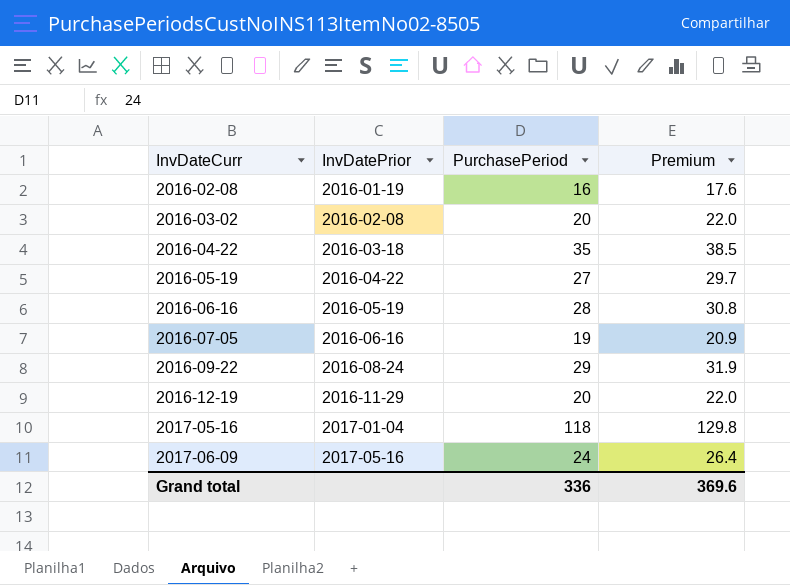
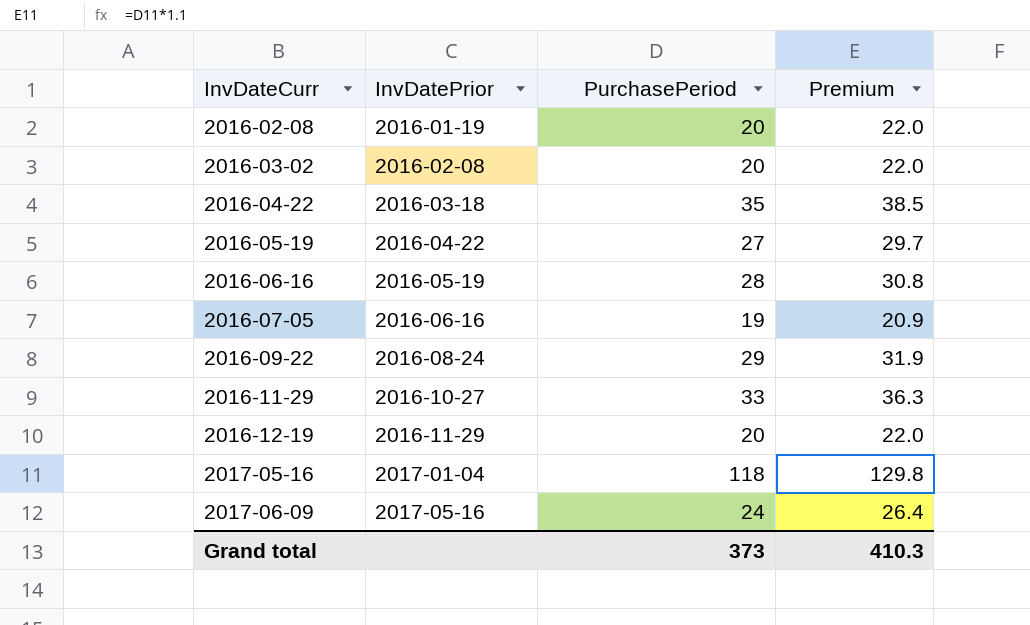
2016-02-08 | PurchasePeriod: 16 -> 20
2016-02-08 | Premium: 17.6 -> 22.0
row 2016-11-29: none -> 2016-10-27 | 33 | 36.3
Grand total | PurchasePeriod: 336 -> 373
Grand total | Premium: 369.6 -> 410.3

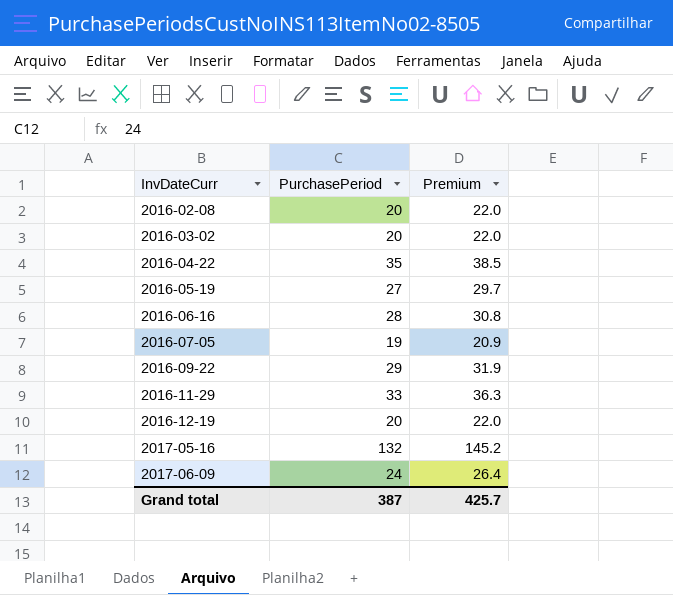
column InvDatePrior | position: 2 -> none
2017-05-16 | PurchasePeriod: 118 -> 132
2017-05-16 | Premium: 129.8 -> 145.2
Grand total | PurchasePeriod: 373 -> 387
Grand total | Premium: 410.3 -> 425.7

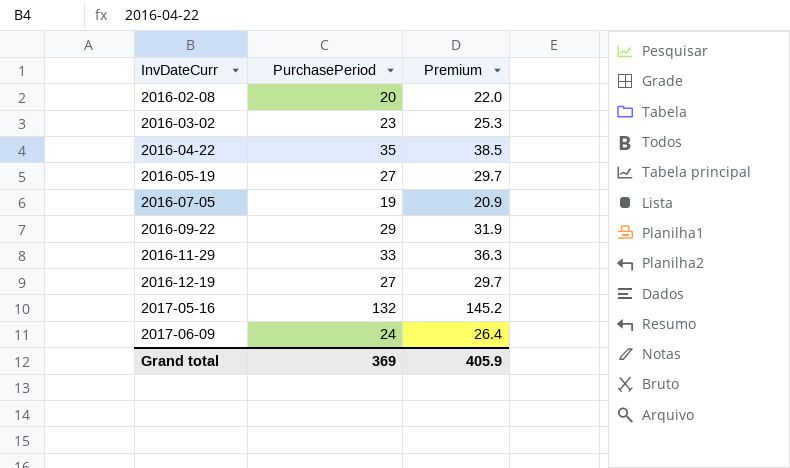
row 2016-06-16: 28 | 30.8 -> none
2016-03-02 | PurchasePeriod: 20 -> 23
2016-03-02 | Premium: 22.0 -> 25.3
2016-12-19 | PurchasePeriod: 20 -> 27
2016-12-19 | Premium: 22.0 -> 29.7
Grand total | PurchasePeriod: 387 -> 369
Grand total | Premium: 425.7 -> 405.9

